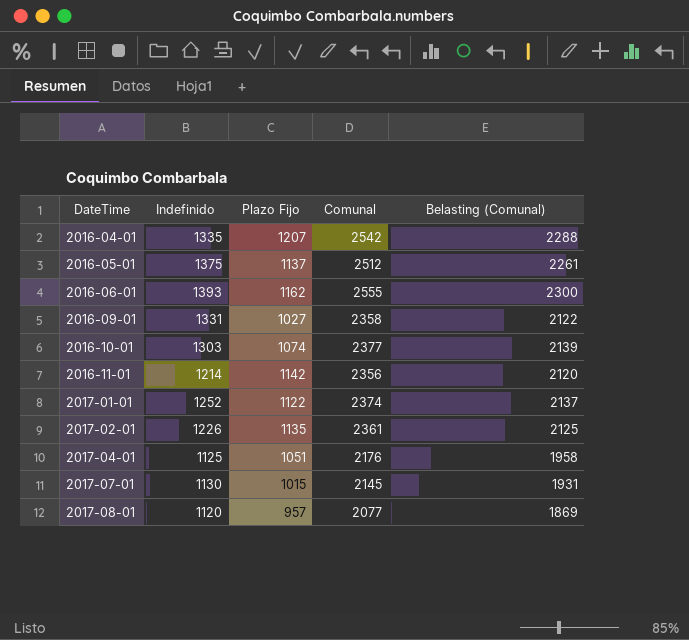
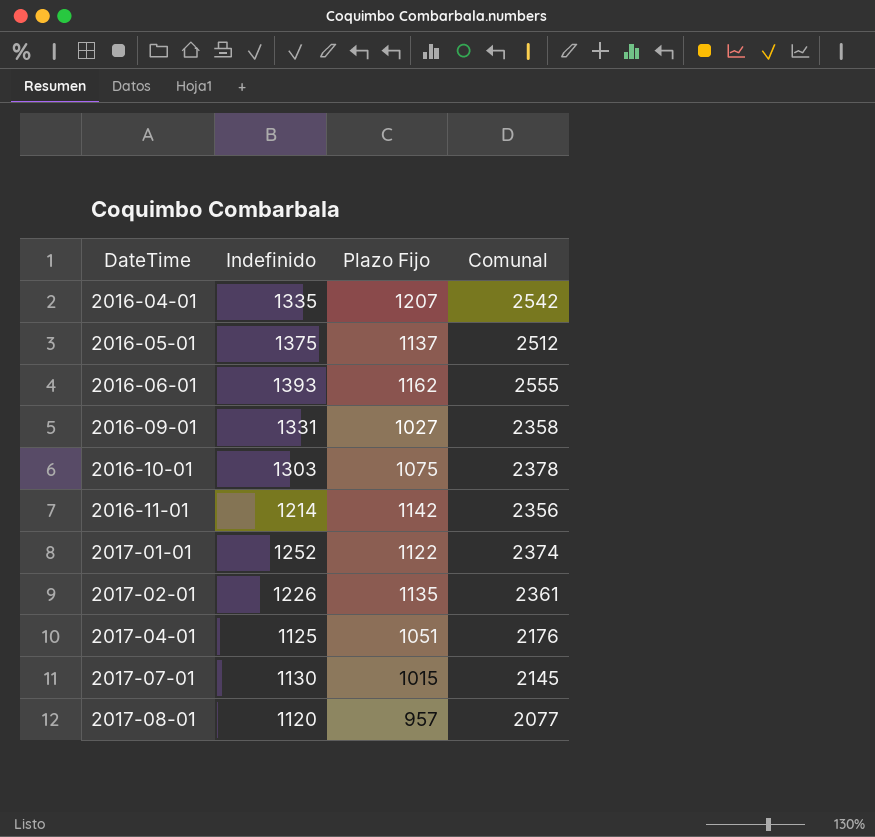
column Belasting (Comunal) | formula: [Comunal] * 0,9 -> none
2016-10-01 | Plazo Fijo: 1074 -> 1075
2016-10-01 | Comunal: 2377 -> 2378

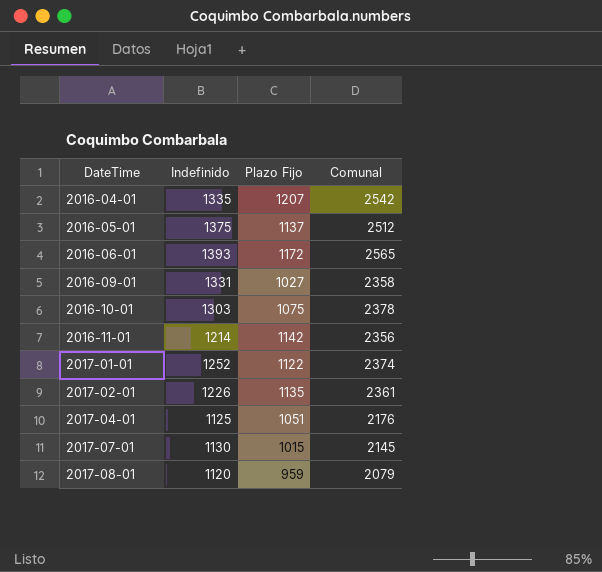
2016-06-01 | Plazo Fijo: 1162 -> 1172
2016-06-01 | Comunal: 2555 -> 2565
2017-08-01 | Plazo Fijo: 957 -> 959
2017-08-01 | Comunal: 2077 -> 2079

